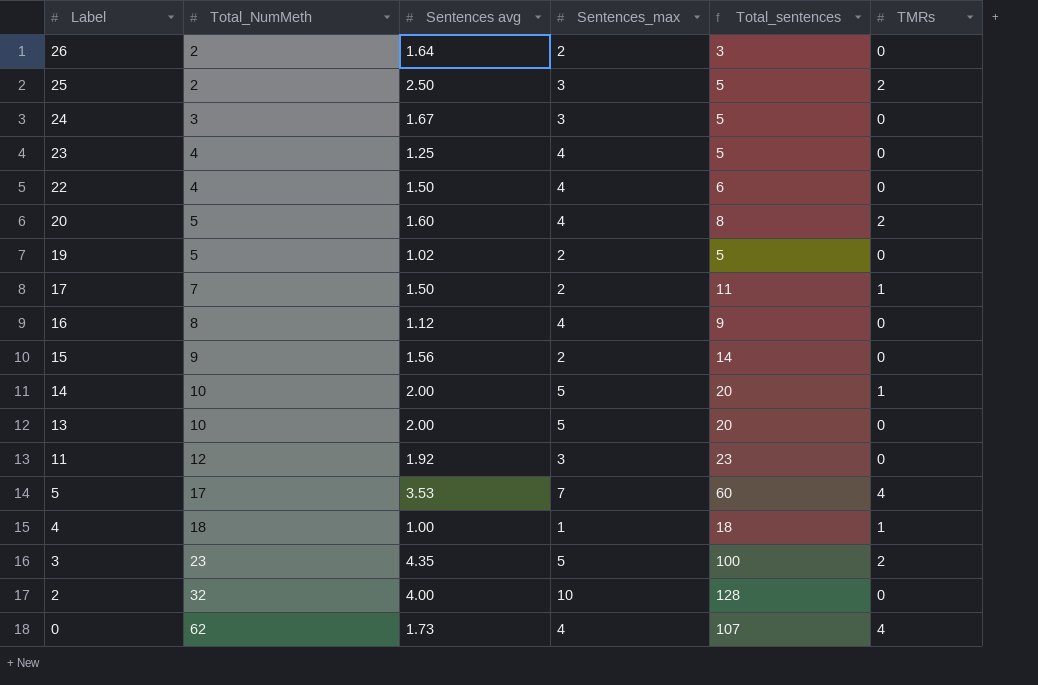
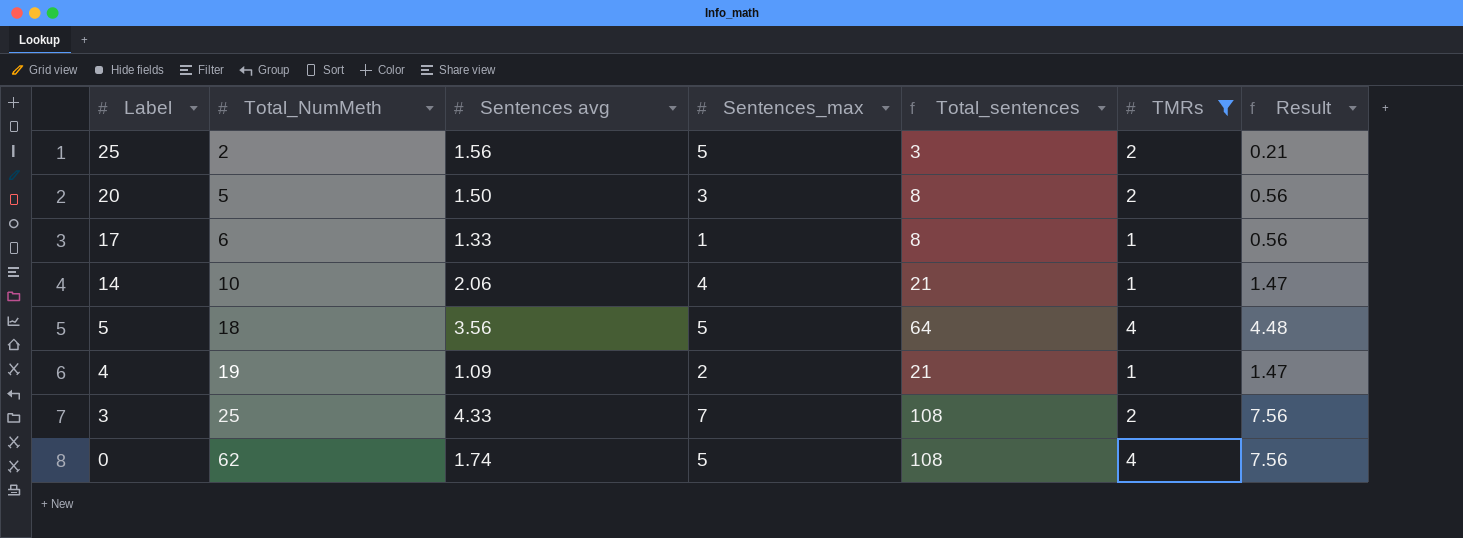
filter: none -> TMRs != 0
column Result | formula: none -> [Total_sentences] * 0.07
25 | Sentences avg: 2.50 -> 1.56
25 | Sentences_max: 3 -> 5
25 | Total_sentences: 5 -> 3
20 | Sentences avg: 1.60 -> 1.50
20 | Sentences_max: 4 -> 3
17 | Total_NumMeth: 7 -> 6
17 | Sentences avg: 1.50 -> 1.33
17 | Sentences_max: 2 -> 1
17 | Total_sentences: 11 -> 8
14 | Sentences avg: 2.00 -> 2.06
14 | Sentences_max: 5 -> 4
14 | Total_sentences: 20 -> 21
5 | Total_NumMeth: 17 -> 18
5 | Sentences avg: 3.53 -> 3.56
5 | Sentences_max: 7 -> 5
5 | Total_sentences: 60 -> 64
4 | Total_NumMeth: 18 -> 19
4 | Sentences avg: 1.00 -> 1.09
4 | Sentences_max: 1 -> 2
4 | Total_sentences: 18 -> 21
3 | Total_NumMeth: 23 -> 25
3 | Sentences avg: 4.35 -> 4.33
3 | Sentences_max: 5 -> 7
3 | Total_sentences: 100 -> 108
0 | Sentences avg: 1.73 -> 1.74
0 | Sentences_max: 4 -> 5
0 | Total_sentences: 107 -> 108

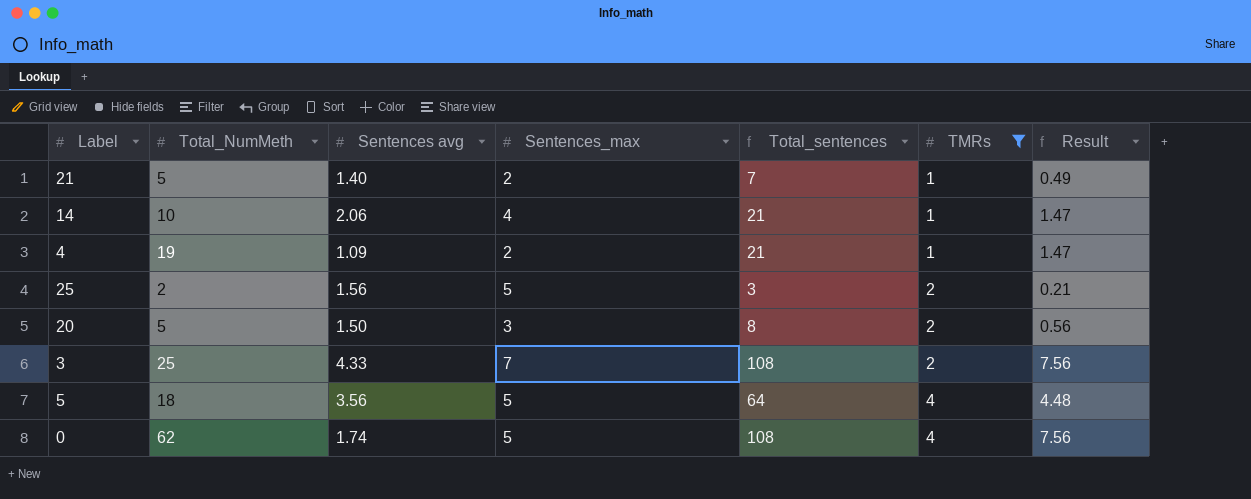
row order: Label descending -> TMRs ascending
row 17: 6 | 1.33 | 1 | 8 | 1 | 0.56 -> none
row 21: none -> 5 | 1.40 | 2 | 7 | 1 | 0.49

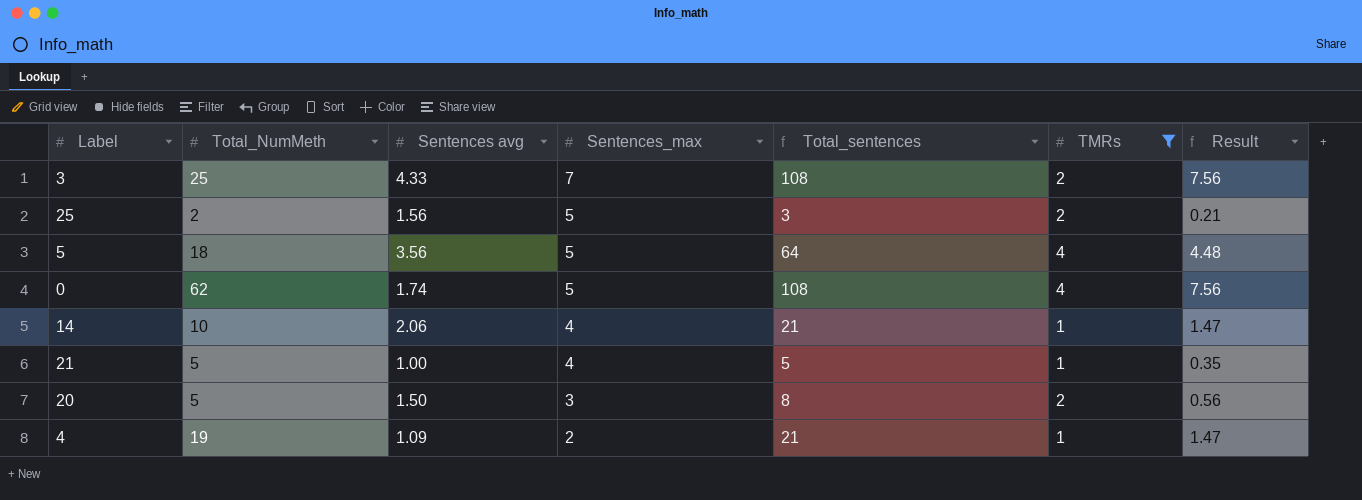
row order: TMRs ascending -> Sentences_max descending
21 | Sentences avg: 1.40 -> 1.00
21 | Sentences_max: 2 -> 4
21 | Total_sentences: 7 -> 5
21 | Result: 0.49 -> 0.35

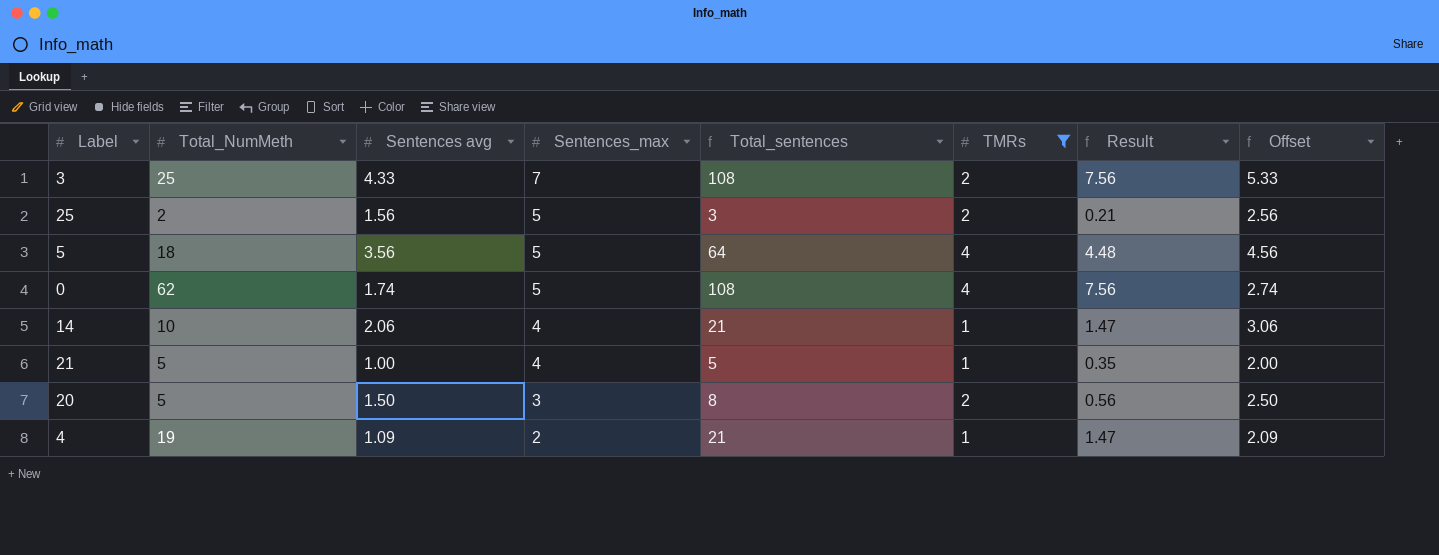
column Offset | formula: none -> [Sentences avg] + 1

